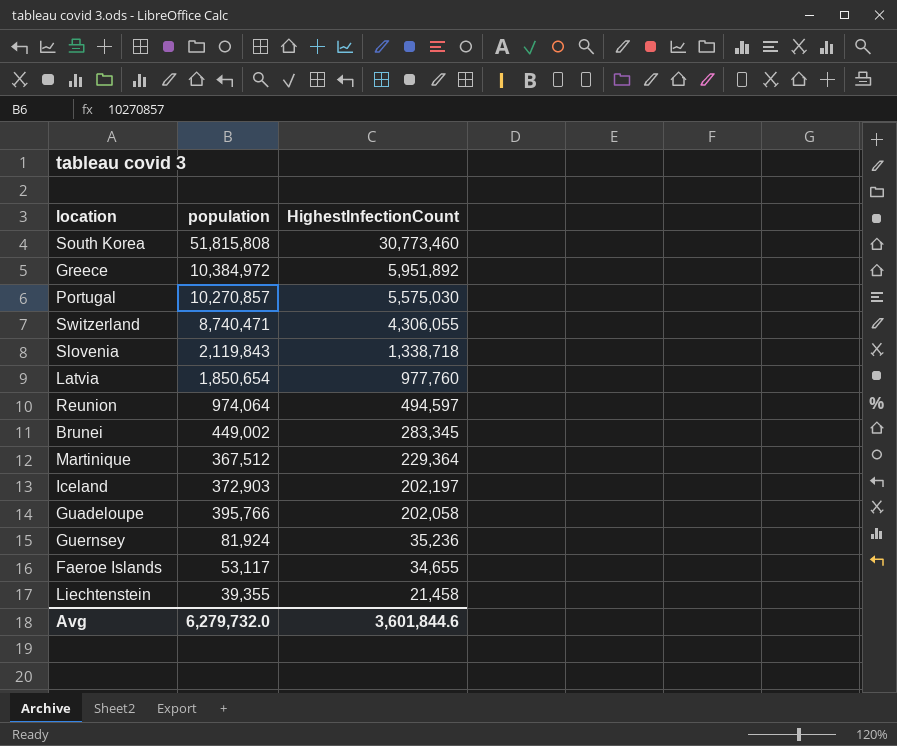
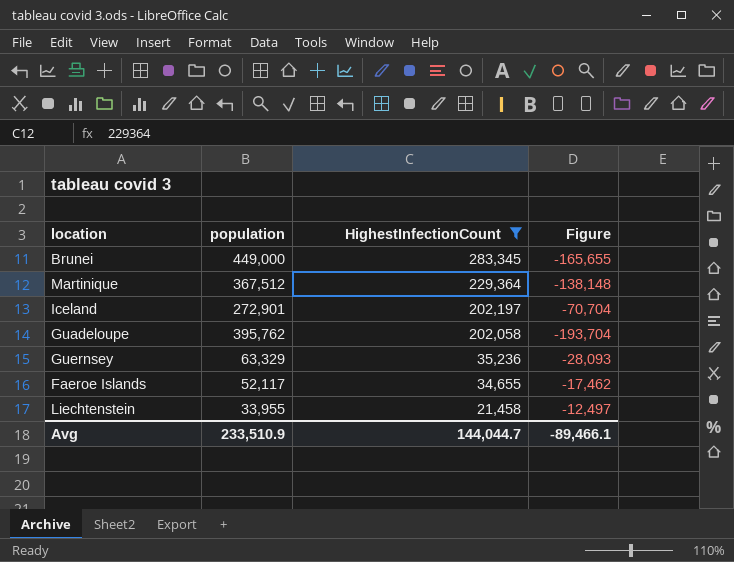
filter: none -> HighestInfectionCount <= 283,345
column Figure | formula: none -> [HighestInfectionCount] - [population]
Brunei | population: 449,002 -> 449,000
Iceland | population: 372,903 -> 272,901
Guadeloupe | population: 395,766 -> 395,762
Guernsey | population: 81,924 -> 63,329
Faeroe Islands | population: 53,117 -> 52,117
Liechtenstein | population: 39,355 -> 33,955
Avg | population: 6,279,732.0 -> 233,510.9
Avg | HighestInfectionCount: 3,601,844.6 -> 144,044.7

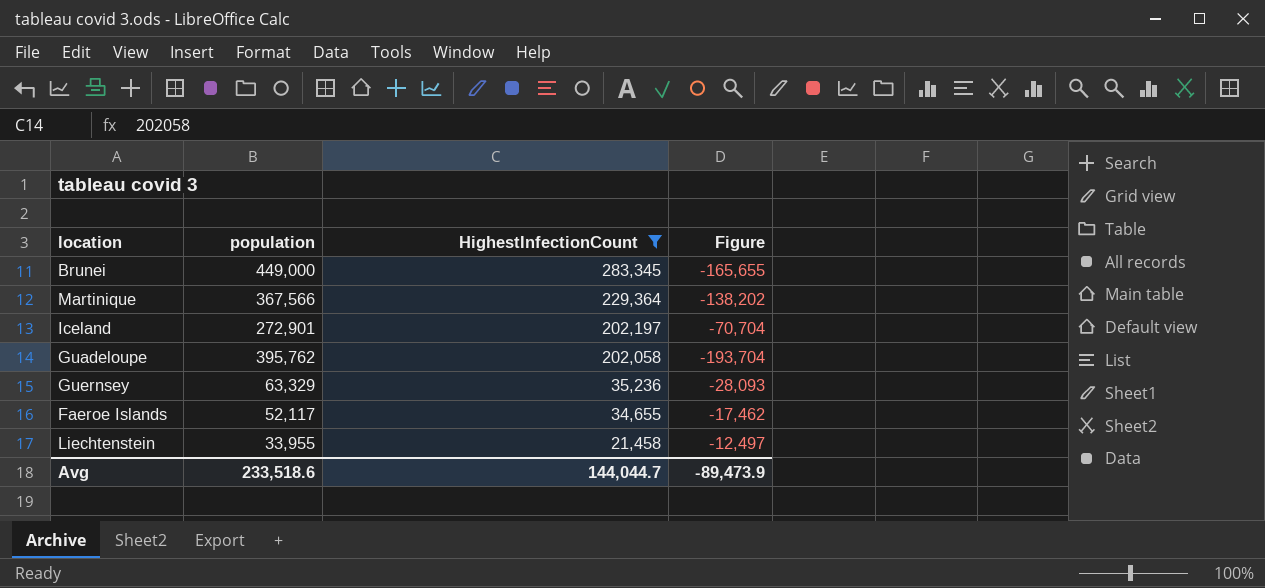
Martinique | population: 367,512 -> 367,566
Martinique | Figure: -138,148 -> -138,202
Avg | population: 233,510.9 -> 233,518.6
Avg | Figure: -89,466.1 -> -89,473.9

